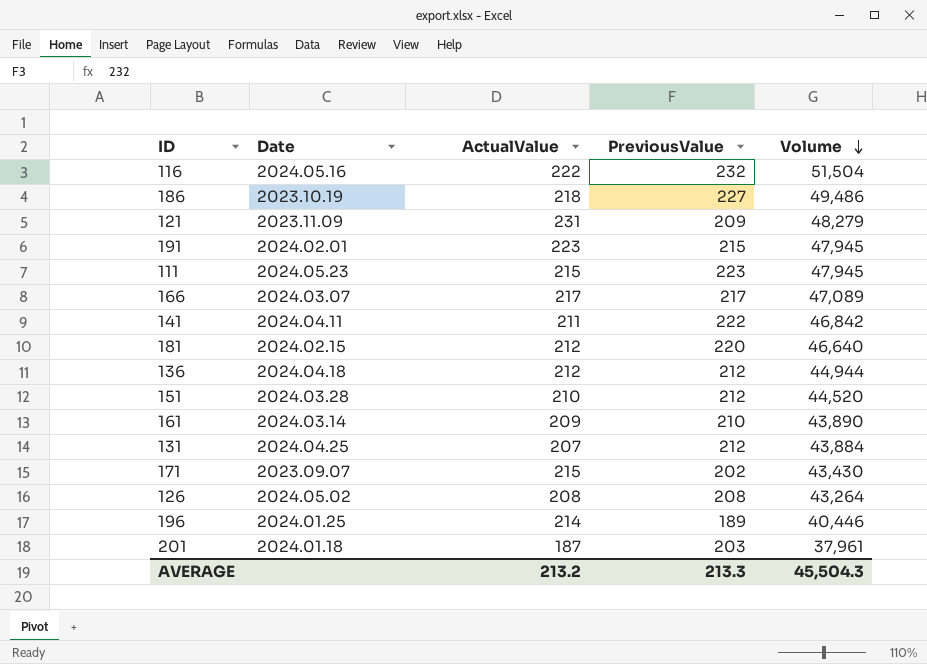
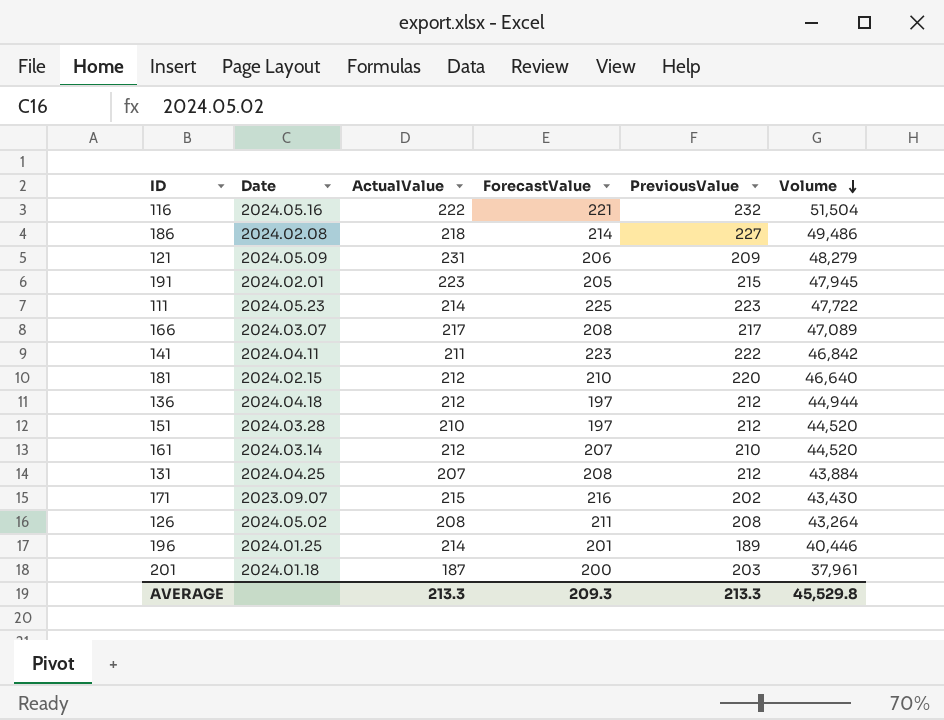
column ForecastValue | position: none -> 4
186 | Date: 2023.10.19 -> 2024.02.08
121 | Date: 2023.11.09 -> 2024.05.09
111 | ActualValue: 215 -> 214
111 | Volume: 47,945 -> 47,722
161 | ActualValue: 209 -> 212
161 | Volume: 43,890 -> 44,520
AVERAGE | ActualValue: 213.2 -> 213.3
AVERAGE | Volume: 45,504.3 -> 45,529.8

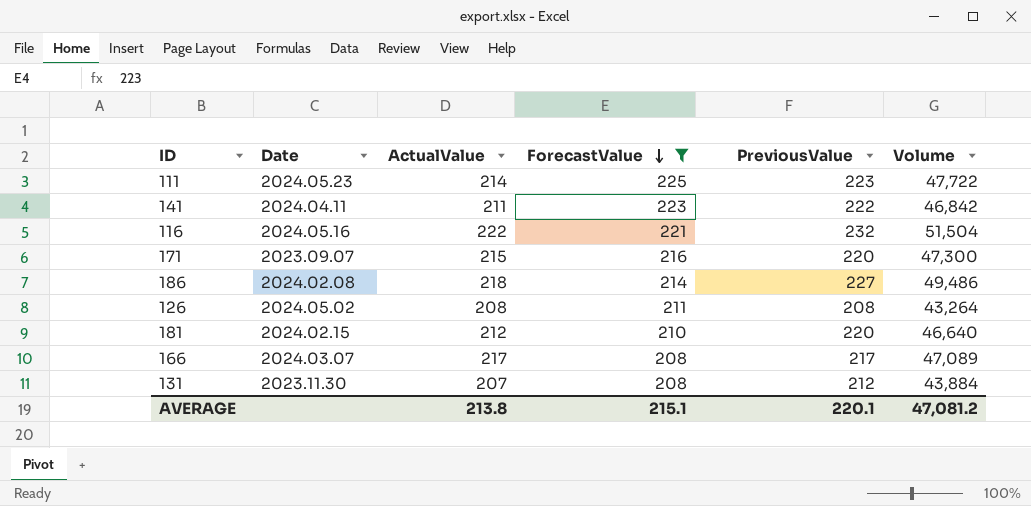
filter: none -> ForecastValue >= 208
row order: Volume descending -> ForecastValue descending
171 | PreviousValue: 202 -> 220
171 | Volume: 43,430 -> 47,300
131 | Date: 2024.04.25 -> 2023.11.30
AVERAGE | ActualValue: 213.3 -> 213.8
AVERAGE | ForecastValue: 209.3 -> 215.1
AVERAGE | PreviousValue: 213.3 -> 220.1
AVERAGE | Volume: 45,529.8 -> 47,081.2

